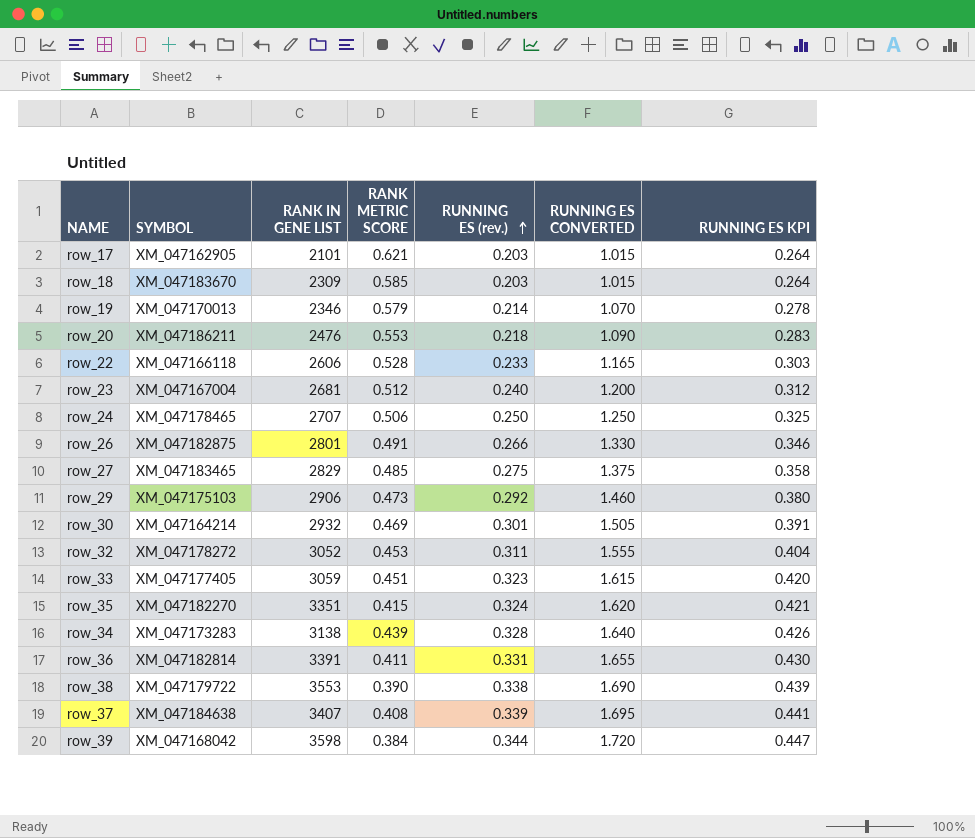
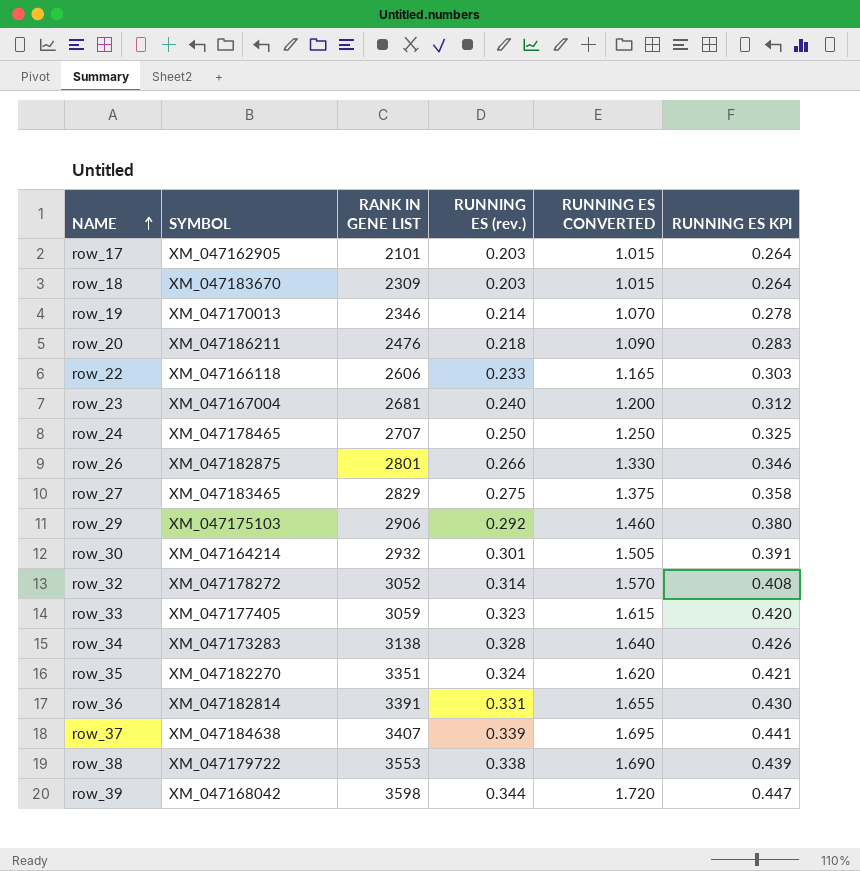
row order: RUNNING ES (rev.) ascending -> NAME ascending
column RANK METRIC SCORE | position: 4 -> none
row_32 | RUNNING ES (rev.): 0.311 -> 0.314
row_32 | RUNNING ES CONVERTED: 1.555 -> 1.570
row_32 | RUNNING ES KPI: 0.404 -> 0.408

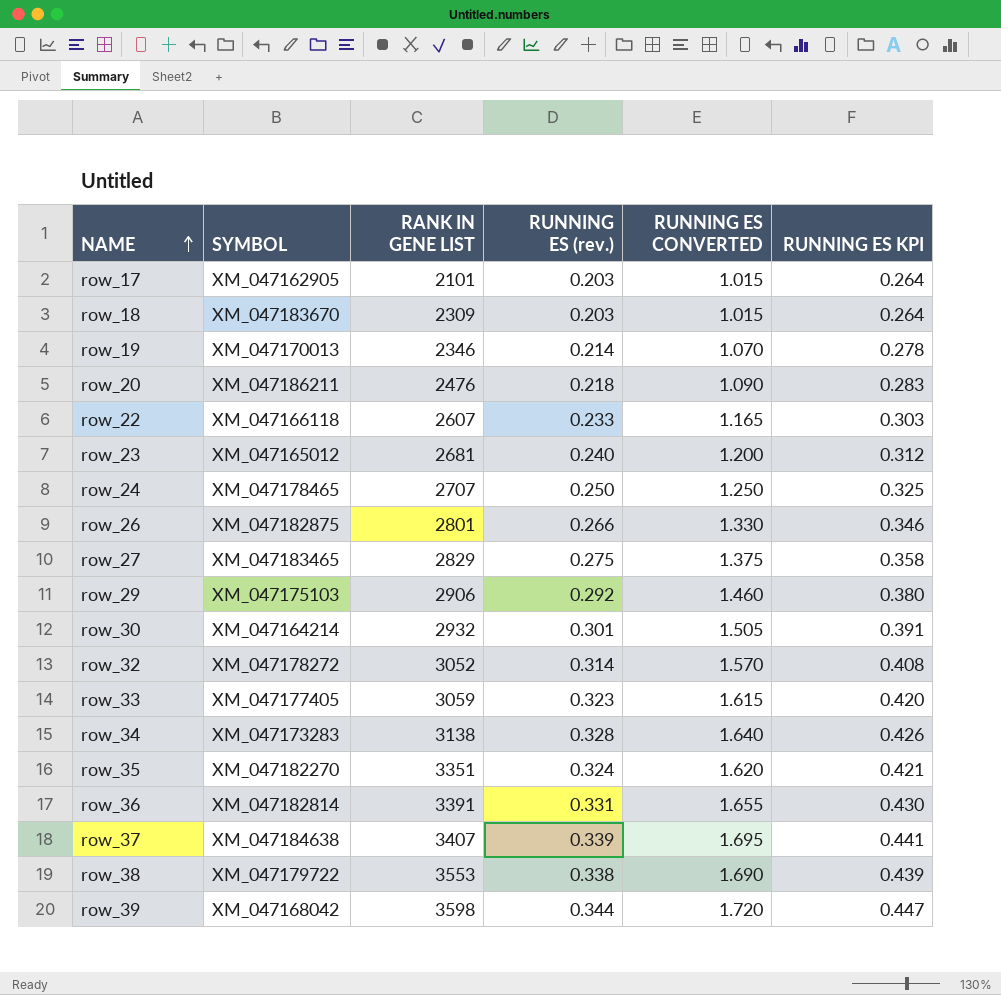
row_22 | RANK IN GENE LIST: 2606 -> 2607
row_23 | SYMBOL: XM_047167004 -> XM_047165012

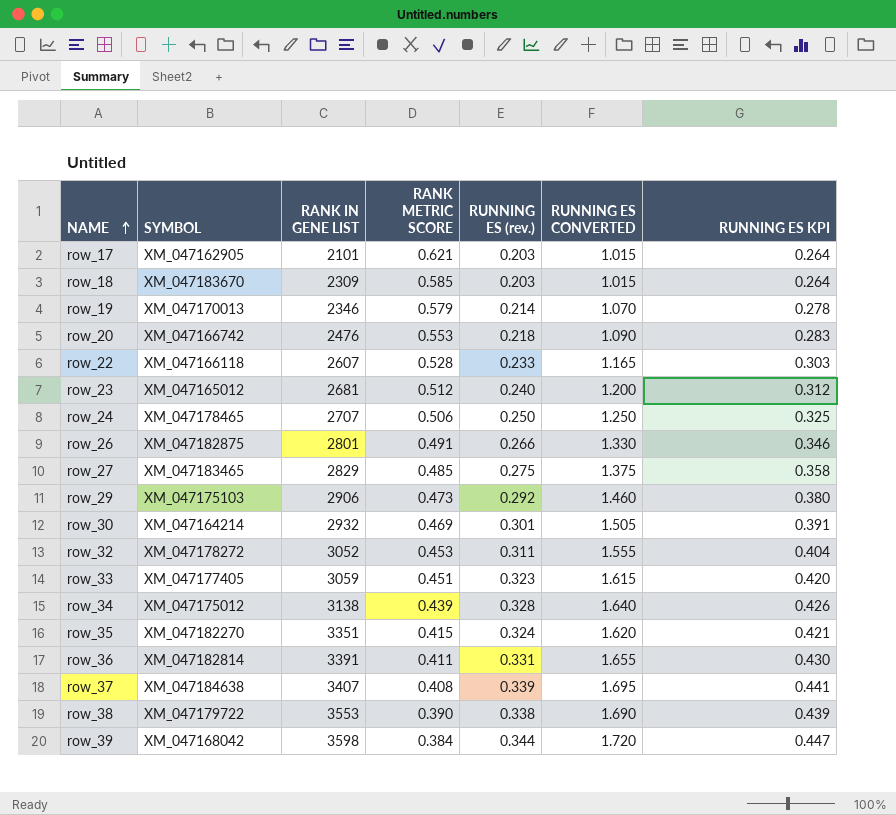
column RANK METRIC SCORE | position: none -> 4
row_20 | SYMBOL: XM_047186211 -> XM_047166742
row_32 | RUNNING ES (rev.): 0.314 -> 0.311
row_32 | RUNNING ES CONVERTED: 1.570 -> 1.555
row_32 | RUNNING ES KPI: 0.408 -> 0.404
row_34 | SYMBOL: XM_047173283 -> XM_047175012

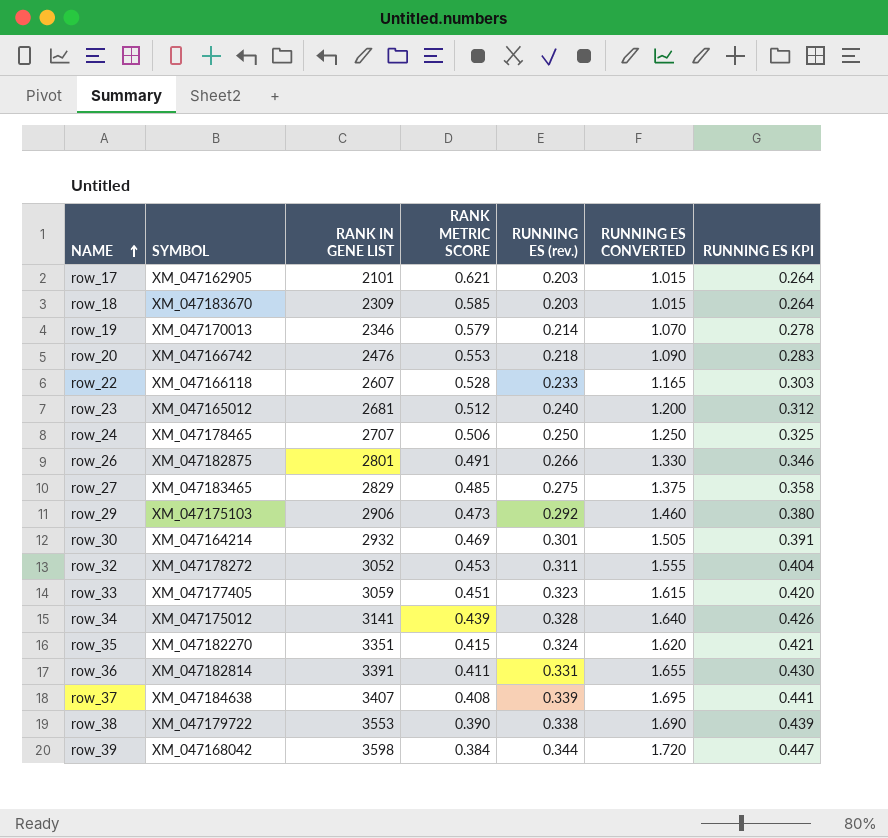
row_34 | RANK IN GENE LIST: 3138 -> 3141

